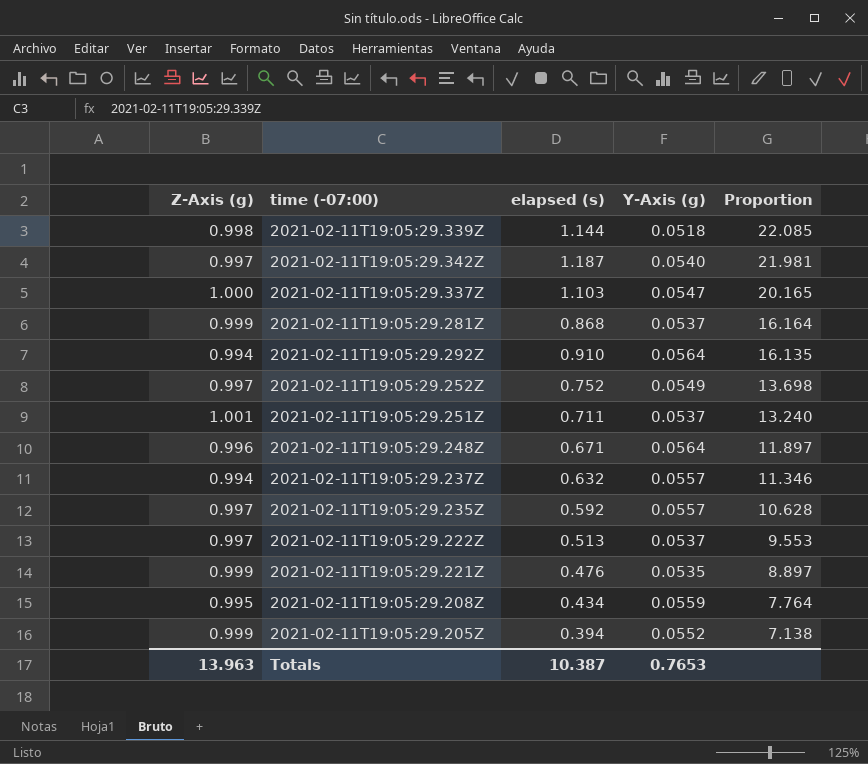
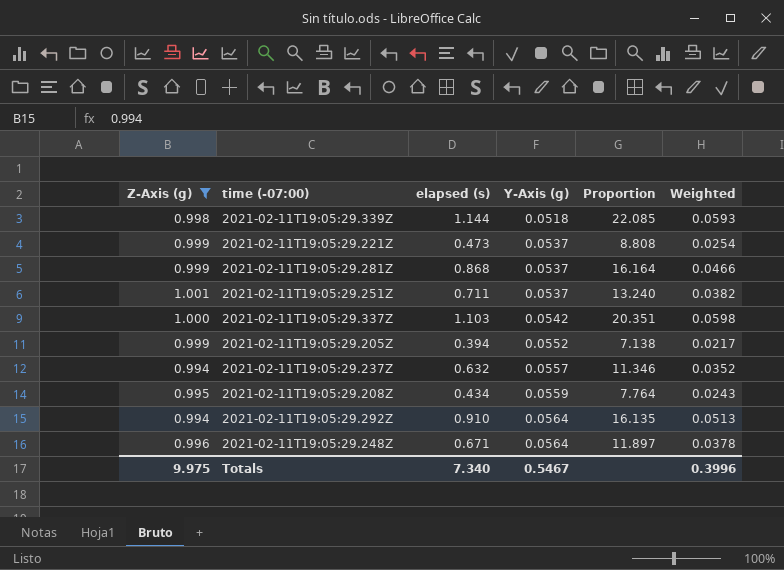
filter: none -> Z-Axis (g) != 0.997
row order: Proportion descending -> Y-Axis (g) ascending
column Weighted | formula: none -> [elapsed (s)] * [Y-Axis (g)]
2021-02-11T19:05:29.221Z | elapsed (s): 0.476 -> 0.473
2021-02-11T19:05:29.221Z | Y-Axis (g): 0.0535 -> 0.0537
2021-02-11T19:05:29.221Z | Proportion: 8.897 -> 8.808
2021-02-11T19:05:29.337Z | Y-Axis (g): 0.0547 -> 0.0542
2021-02-11T19:05:29.337Z | Proportion: 20.165 -> 20.351
Totals | Z-Axis (g): 13.963 -> 9.975
Totals | elapsed (s): 10.387 -> 7.340
Totals | Y-Axis (g): 0.7653 -> 0.5467

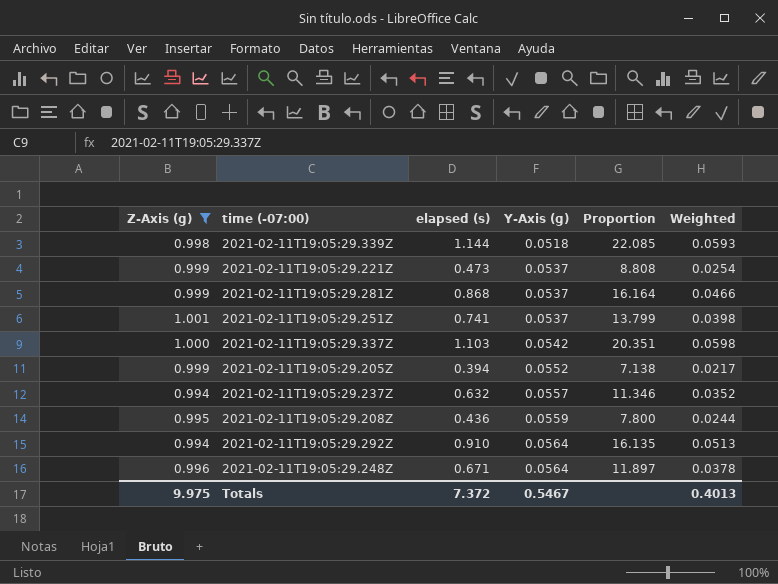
2021-02-11T19:05:29.251Z | elapsed (s): 0.711 -> 0.741
2021-02-11T19:05:29.251Z | Proportion: 13.240 -> 13.799
2021-02-11T19:05:29.251Z | Weighted: 0.0382 -> 0.0398
2021-02-11T19:05:29.208Z | elapsed (s): 0.434 -> 0.436
2021-02-11T19:05:29.208Z | Proportion: 7.764 -> 7.800
2021-02-11T19:05:29.208Z | Weighted: 0.0243 -> 0.0244
Totals | elapsed (s): 7.340 -> 7.372
Totals | Weighted: 0.3996 -> 0.4013

